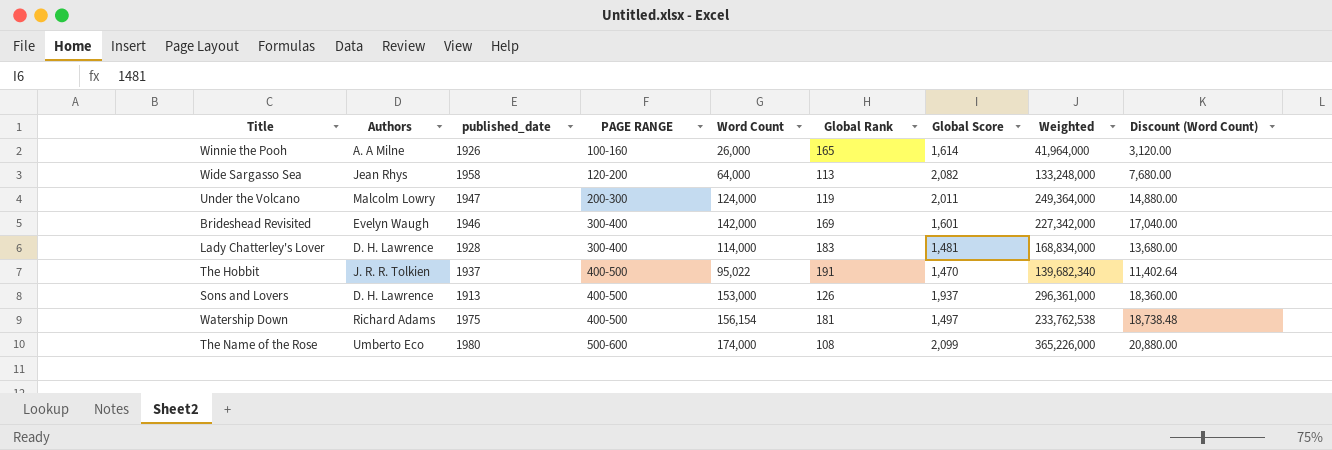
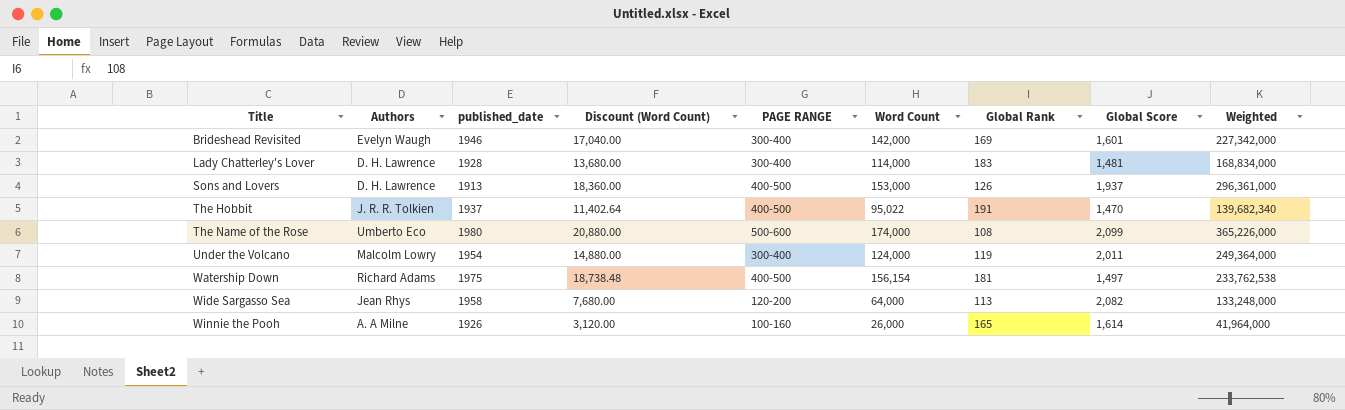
row order: PAGE RANGE ascending -> Title ascending
column Discount (Word Count) | position: 9 -> 4
Under the Volcano | published_date: 1947 -> 1954
Under the Volcano | PAGE RANGE: 200-300 -> 300-400

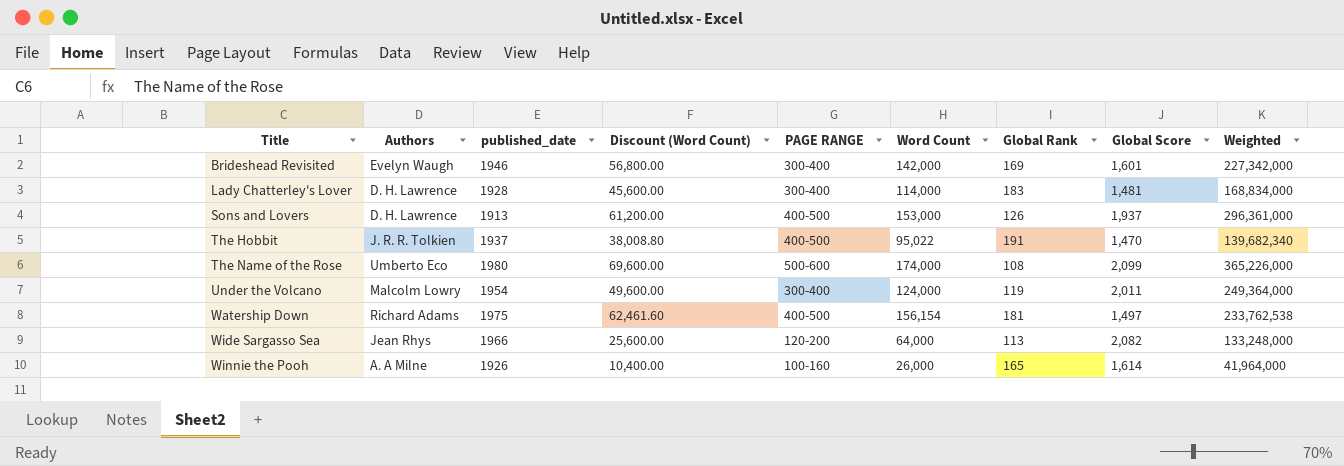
column Discount (Word Count) | formula: [Word Count] * 0.12 -> [Word Count] * 0.4
Wide Sargasso Sea | published_date: 1958 -> 1966

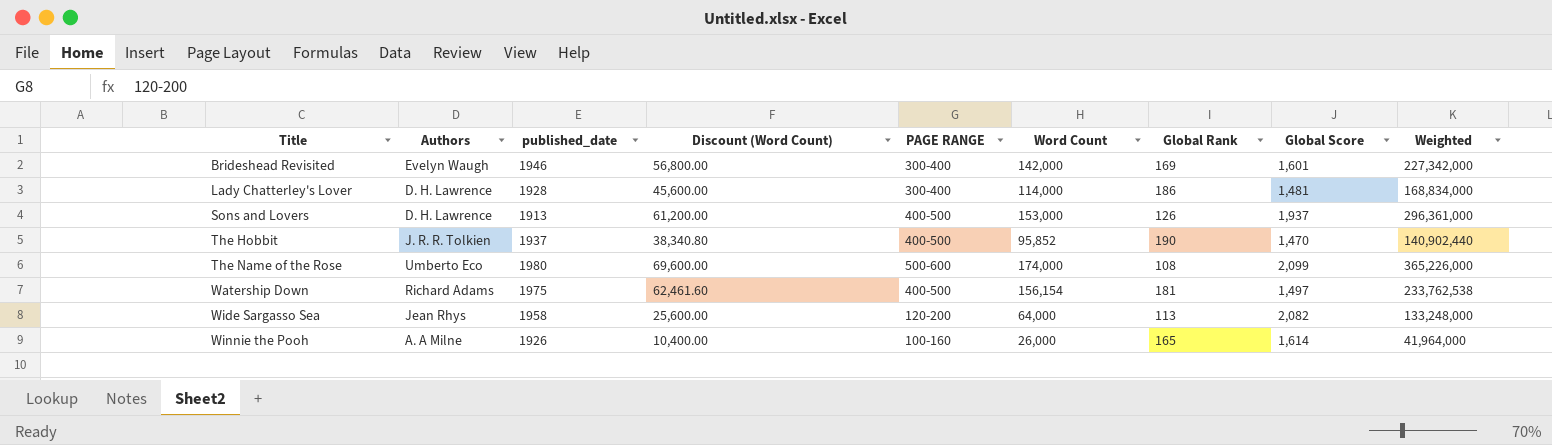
row Under the Volcano: Malcolm Lowry | 1954 | 49,600.00 | 300-400 | 124,000 | 119 | 2,011 | 249,364,000 -> none
Lady Chatterley's Lover | Global Rank: 183 -> 186
The Hobbit | Discount (Word Count): 38,008.80 -> 38,340.80
The Hobbit | Word Count: 95,022 -> 95,852
The Hobbit | Global Rank: 191 -> 190
The Hobbit | Weighted: 139,682,340 -> 140,902,440
Wide Sargasso Sea | published_date: 1966 -> 1958

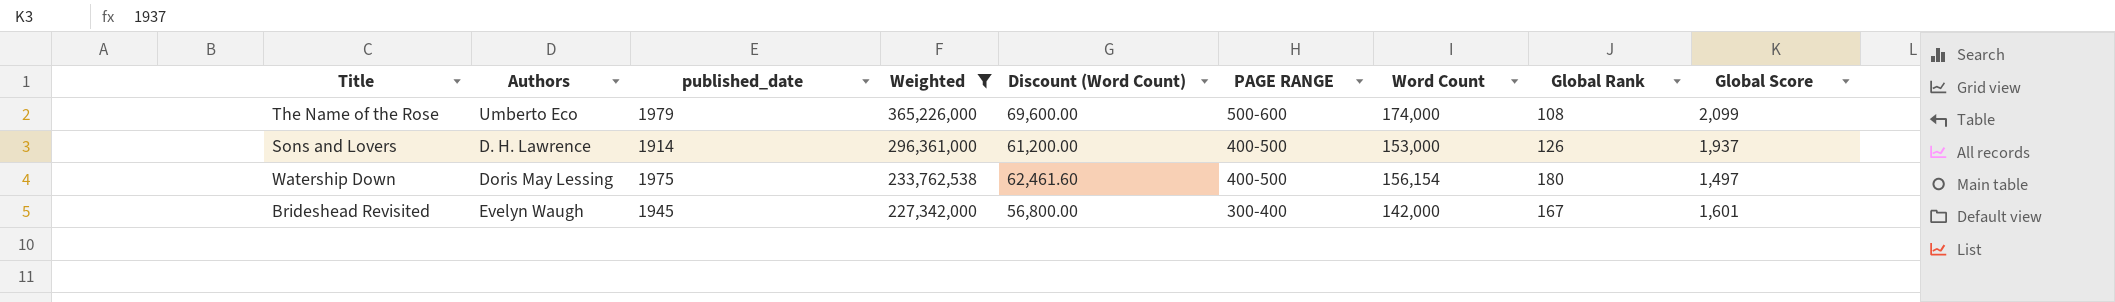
filter: none -> Weighted >= 227,342,000
row order: Title ascending -> Weighted descending
column Weighted | position: 9 -> 4
The Name of the Rose | published_date: 1980 -> 1979
Sons and Lovers | published_date: 1913 -> 1914
Watership Down | Authors: Richard Adams -> Doris May Lessing
Watership Down | Global Rank: 181 -> 180
Brideshead Revisited | published_date: 1946 -> 1945
Brideshead Revisited | Global Rank: 169 -> 167

